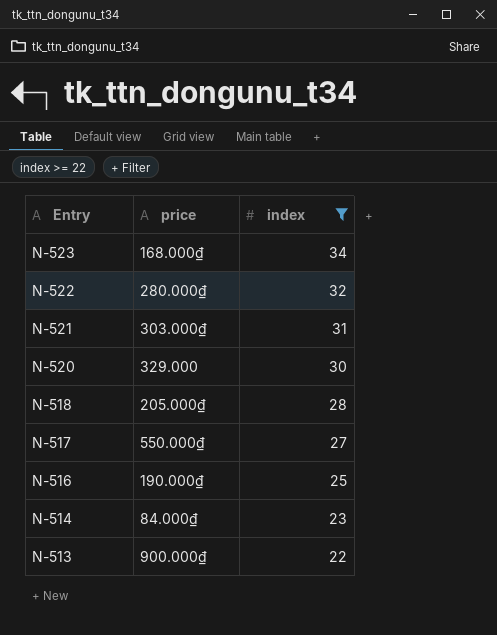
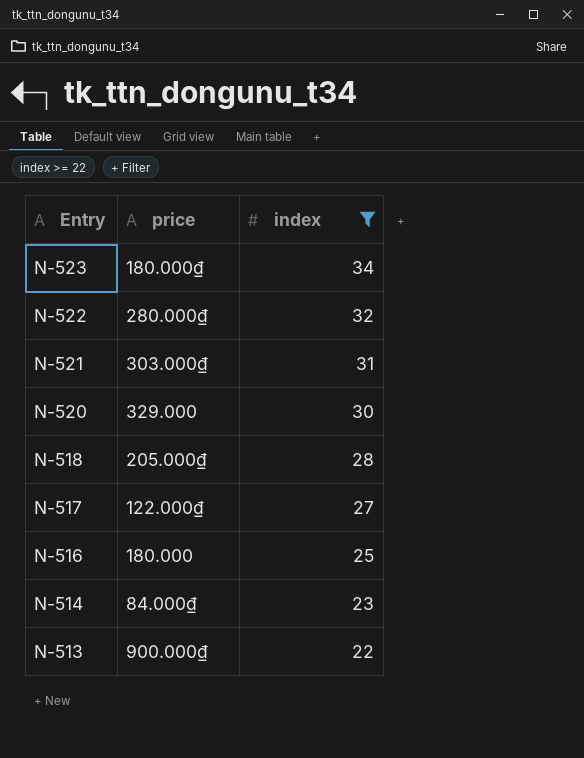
N-523 | price: 168.000₫ -> 180.000₫
N-517 | price: 550.000₫ -> 122.000₫
N-516 | price: 190.000₫ -> 180.000

